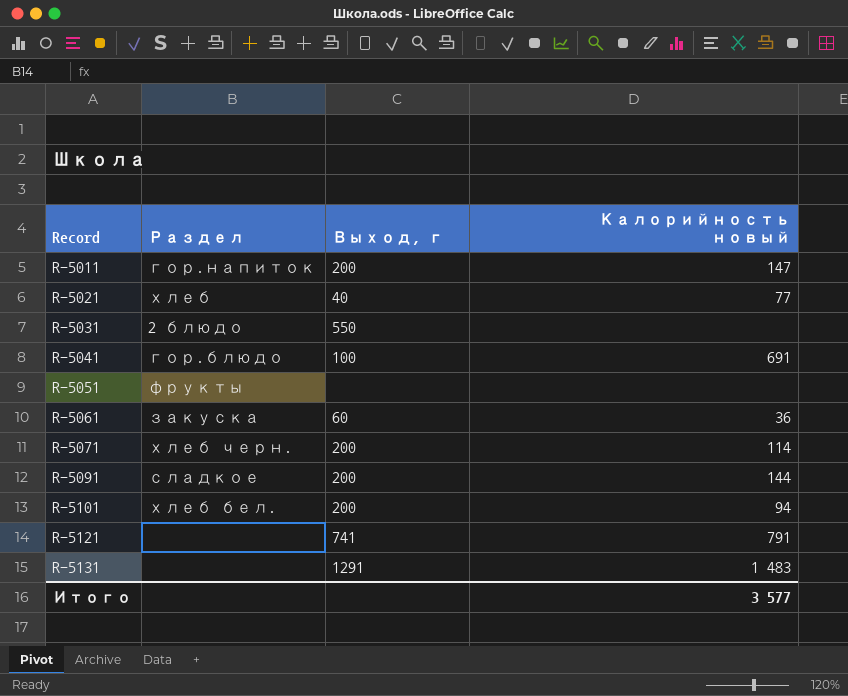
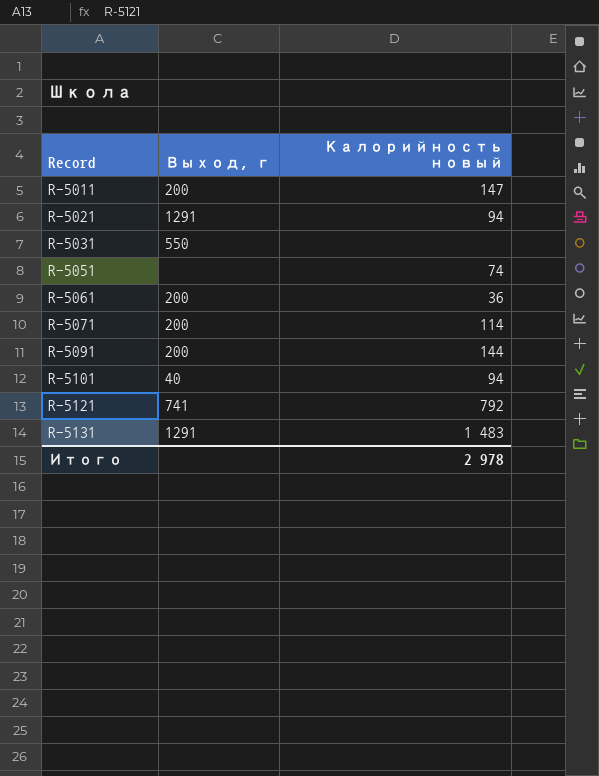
column Раздел | position: 2 -> none
row R-5041: гор.блюдо | 100 | 691 -> none
R-5021 | Выход, г: 40 -> 1291
R-5021 | Калорийность новый: 77 -> 94
R-5051 | Калорийность новый: none -> 74
R-5061 | Выход, г: 60 -> 200
R-5101 | Выход, г: 200 -> 40
R-5121 | Калорийность новый: 791 -> 792
Итого | Калорийность новый: 3 577 -> 2 978

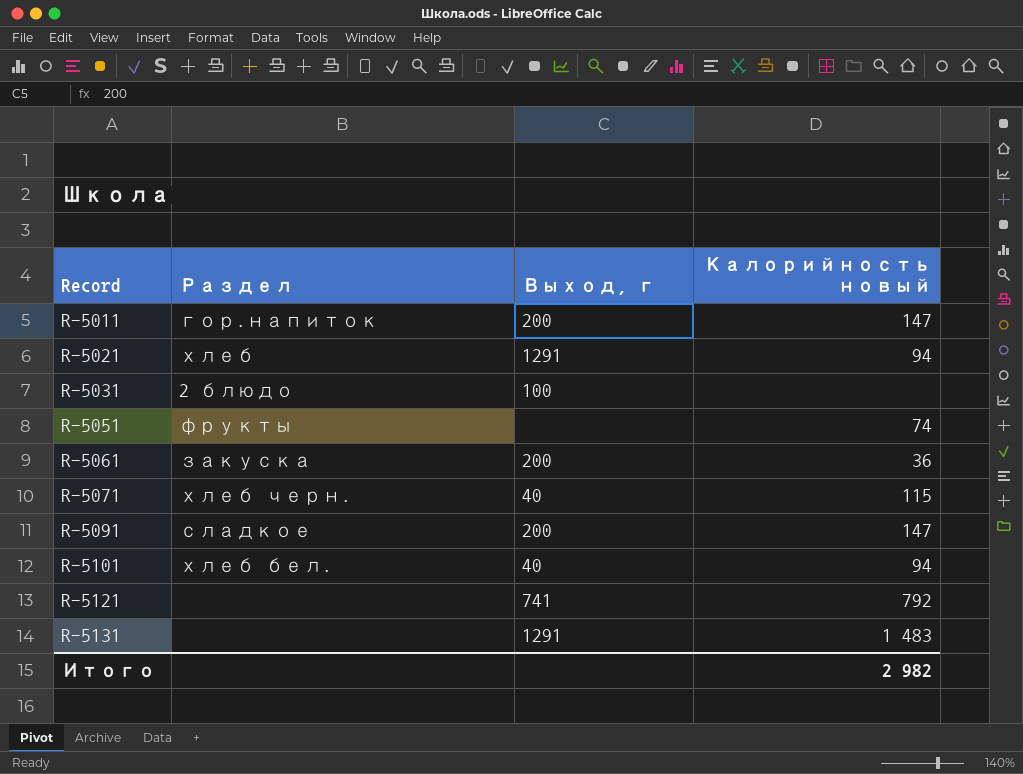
column Раздел | position: none -> 2
R-5031 | Выход, г: 550 -> 100
R-5071 | Выход, г: 200 -> 40
R-5071 | Калорийность новый: 114 -> 115
R-5091 | Калорийность новый: 144 -> 147
Итого | Калорийность новый: 2 978 -> 2 982

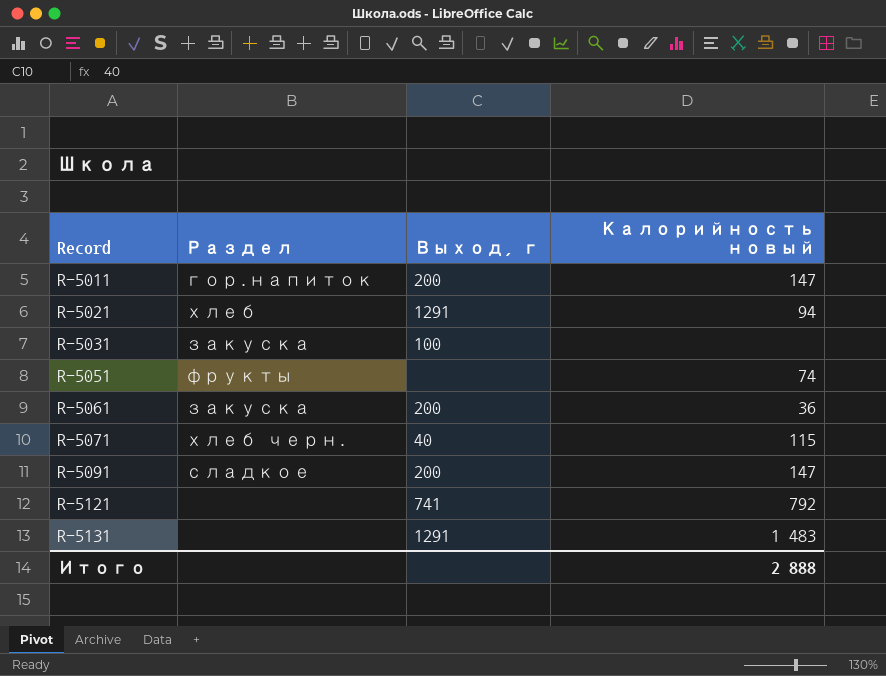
row R-5101: хлеб бел. | 40 | 94 -> none
R-5031 | Раздел: 2 блюдо -> закуска
Итого | Калорийность новый: 2 982 -> 2 888

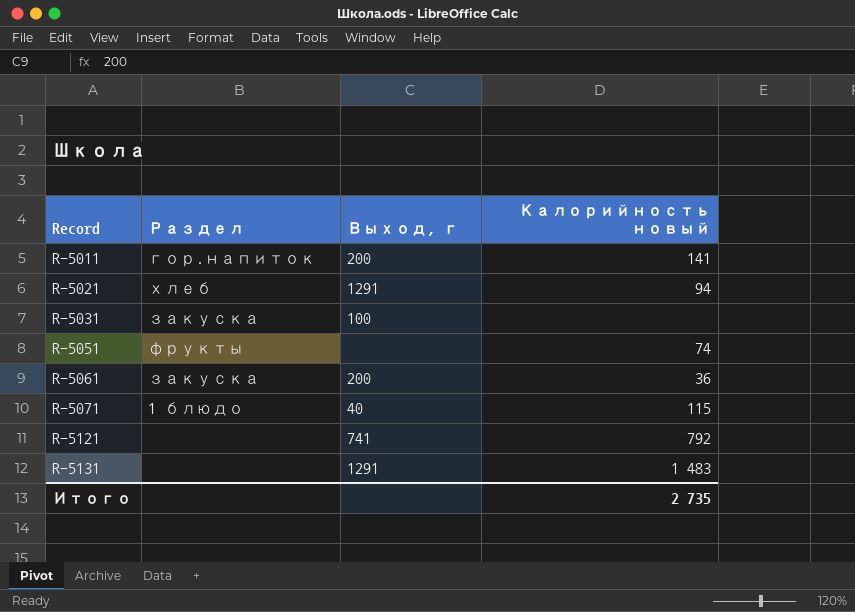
row R-5091: сладкое | 200 | 147 -> none
R-5011 | Калорийность новый: 147 -> 141
R-5071 | Раздел: хлеб черн. -> 1 блюдо
Итого | Калорийность новый: 2 888 -> 2 735

